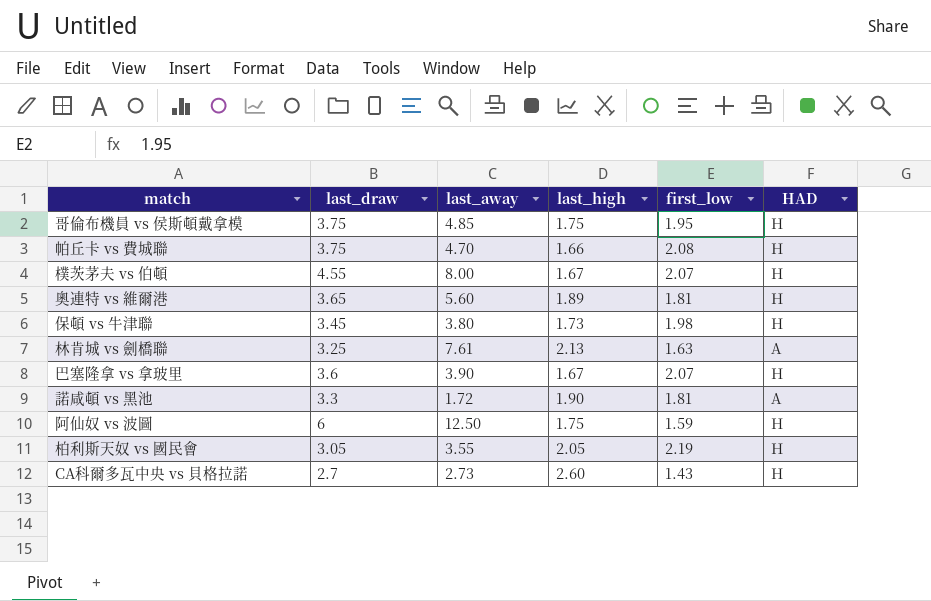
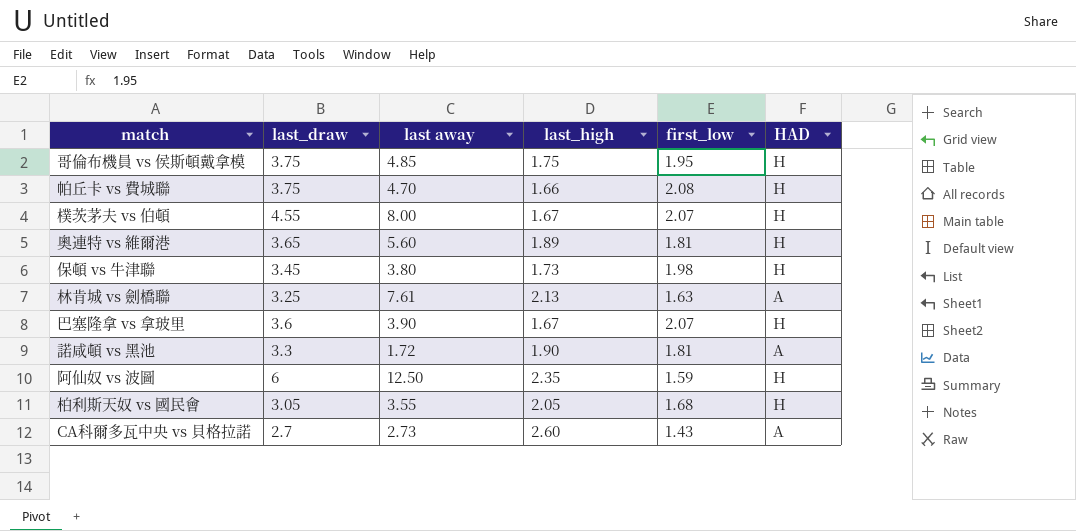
column name: last_away -> last away
阿仙奴 vs 波圖 | last_high: 1.75 -> 2.35
柏利斯天奴 vs 國民會 | first_low: 2.19 -> 1.68
CA科爾多瓦中央 vs 貝格拉諾 | HAD: H -> A

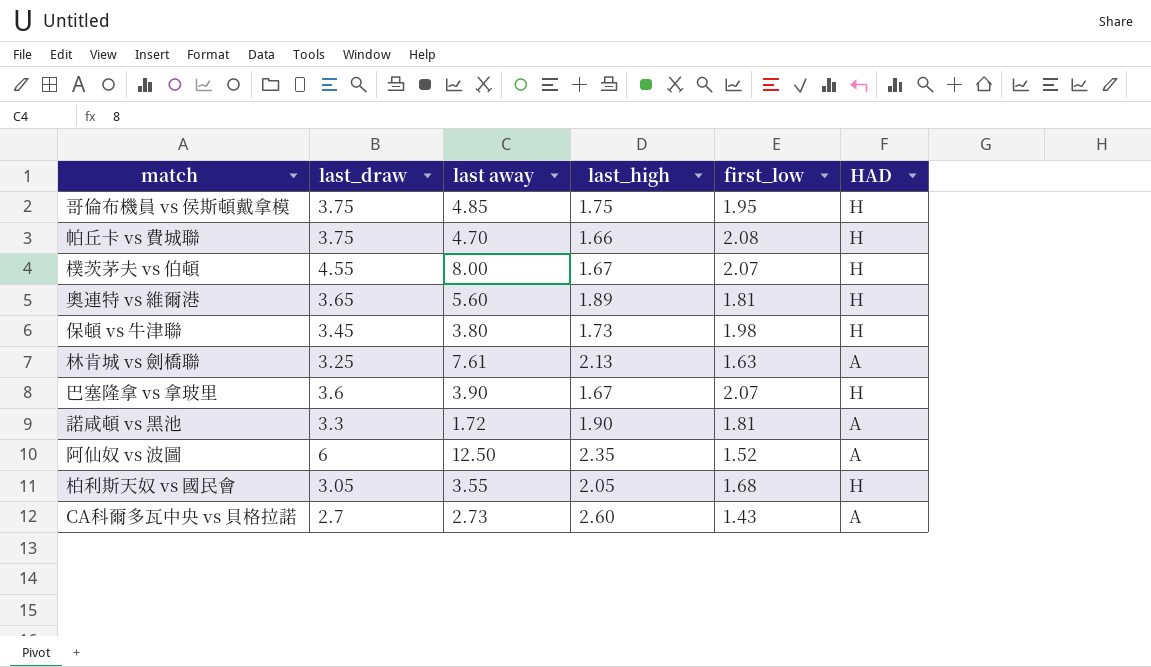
阿仙奴 vs 波圖 | first_low: 1.59 -> 1.52
阿仙奴 vs 波圖 | HAD: H -> A

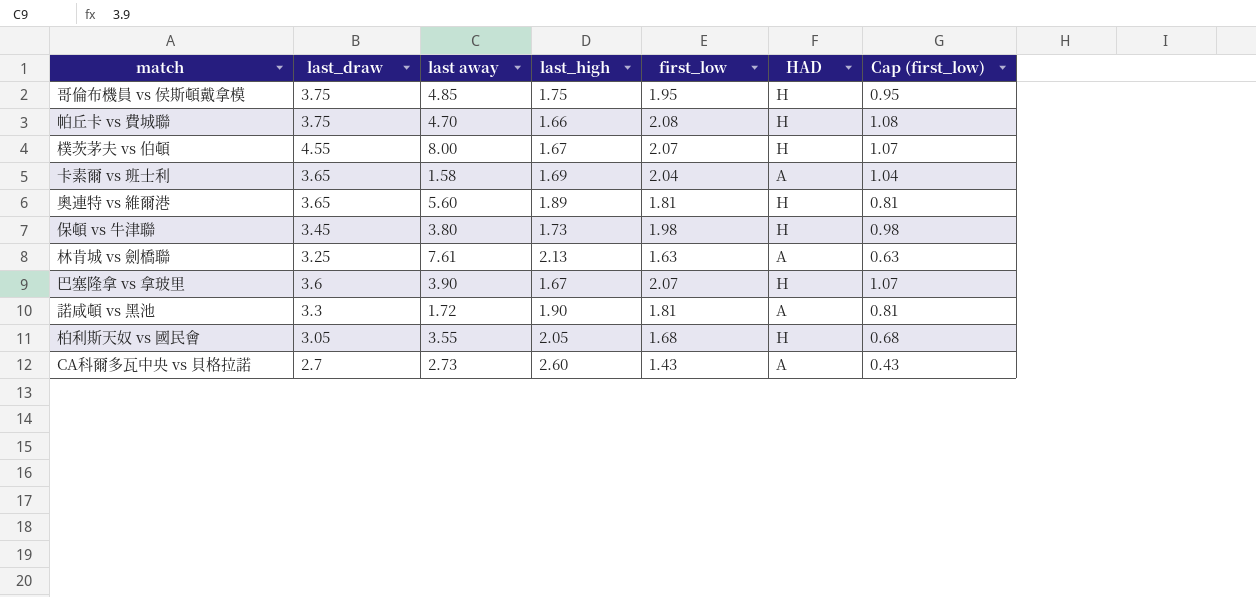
column Cap (first_low) | formula: none -> [first_low] - 1
row 阿仙奴 vs 波圖: 6 | 12.50 | 2.35 | 1.52 | A -> none
row 卡素爾 vs 班士利: none -> 3.65 | 1.58 | 1.69 | 2.04 | A | 1.04

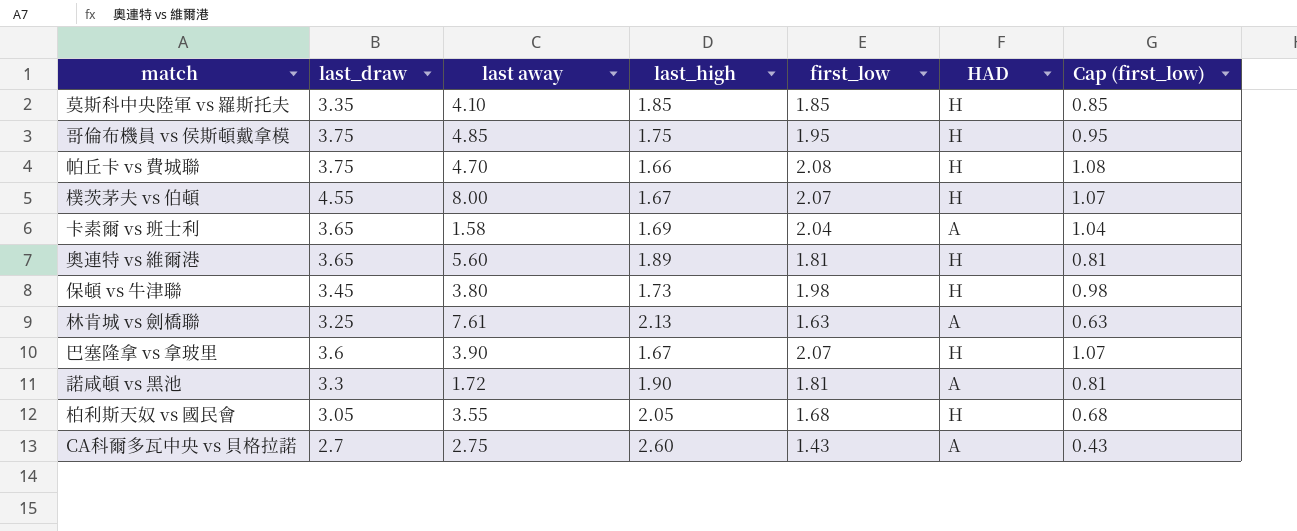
row 莫斯科中央陸軍 vs 羅斯托夫: none -> 3.35 | 4.10 | 1.85 | 1.85 | H | 0.85
CA科爾多瓦中央 vs 貝格拉諾 | last away: 2.73 -> 2.75

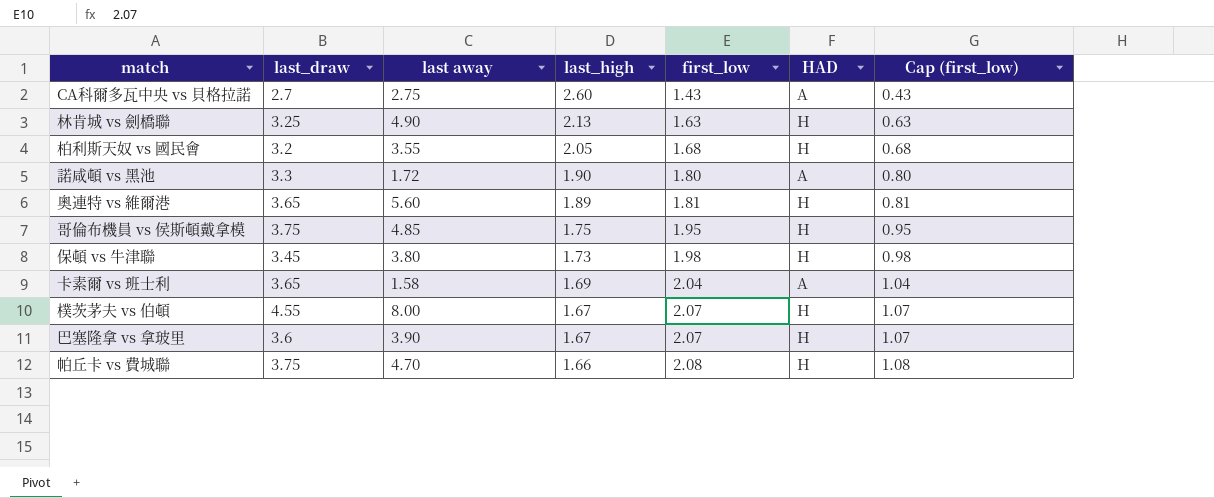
row order: none -> last_high descending
row 莫斯科中央陸軍 vs 羅斯托夫: 3.35 | 4.10 | 1.85 | 1.85 | H | 0.85 -> none
林肯城 vs 劍橋聯 | last away: 7.61 -> 4.90
林肯城 vs 劍橋聯 | HAD: A -> H
柏利斯天奴 vs 國民會 | last_draw: 3.05 -> 3.2
諾咸頓 vs 黑池 | first_low: 1.81 -> 1.80
諾咸頓 vs 黑池 | Cap (first_low): 0.81 -> 0.80

